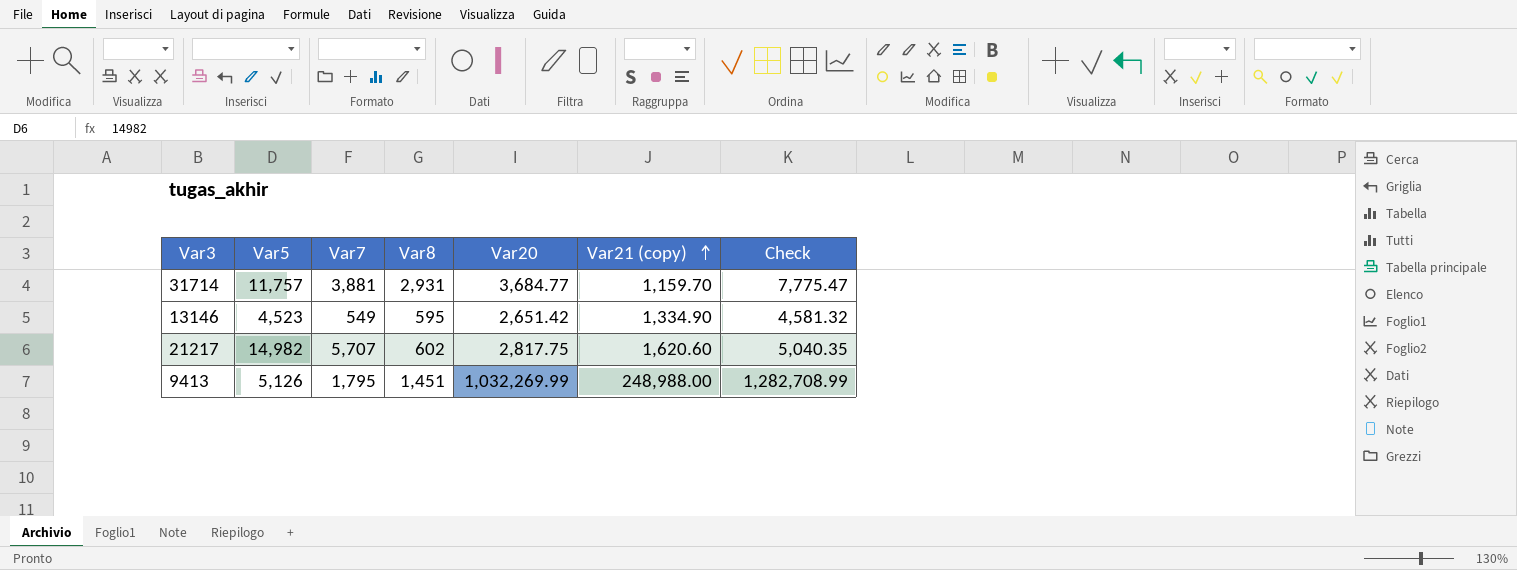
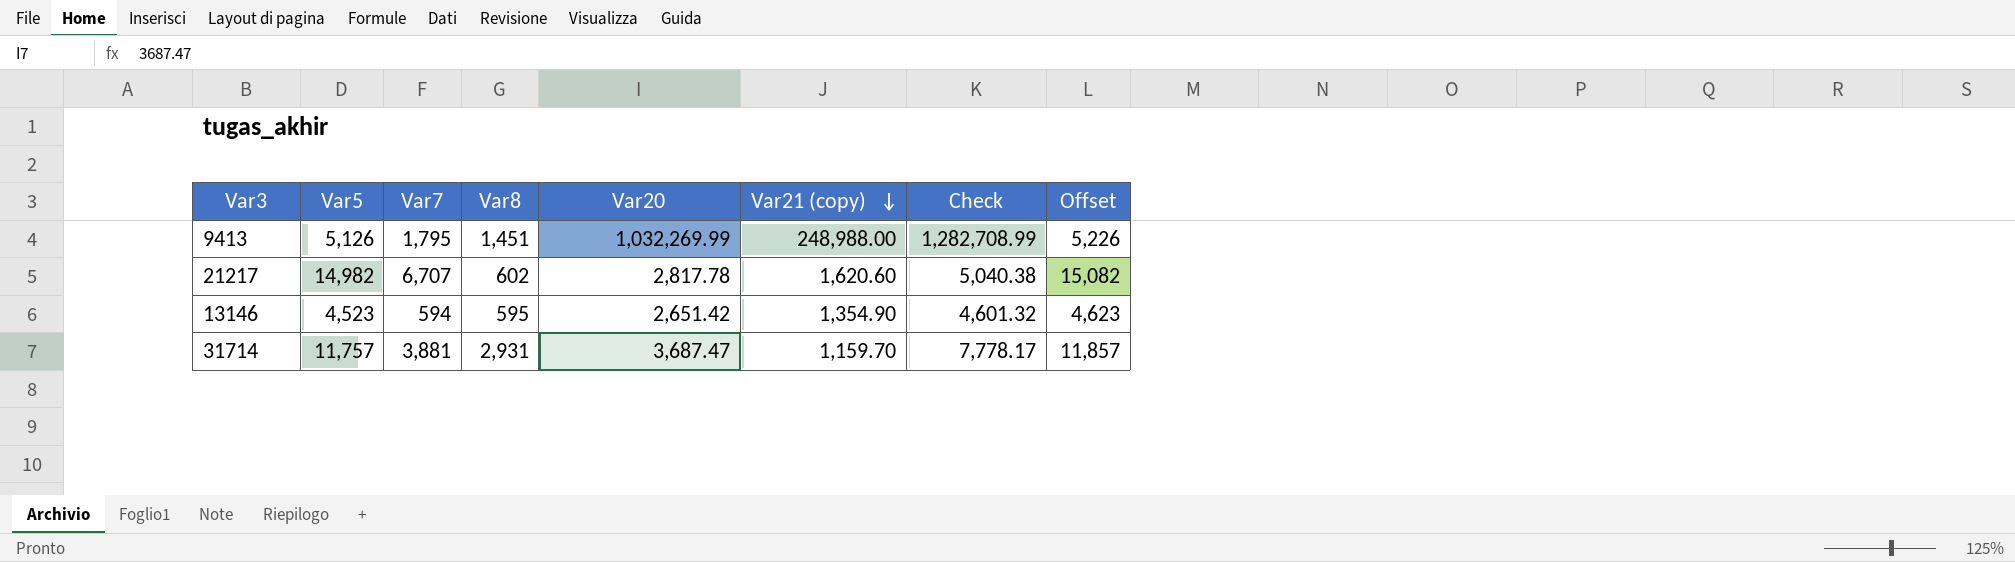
row order: Var21 (copy) ascending -> Var21 (copy) descending
column Offset | formula: none -> [Var5] + 100
21217 | Var7: 5,707 -> 6,707
21217 | Var20: 2,817.75 -> 2,817.78
21217 | Check: 5,040.35 -> 5,040.38
13146 | Var7: 549 -> 594
13146 | Var21 (copy): 1,334.90 -> 1,354.90
13146 | Check: 4,581.32 -> 4,601.32
31714 | Var20: 3,684.77 -> 3,687.47
31714 | Check: 7,775.47 -> 7,778.17

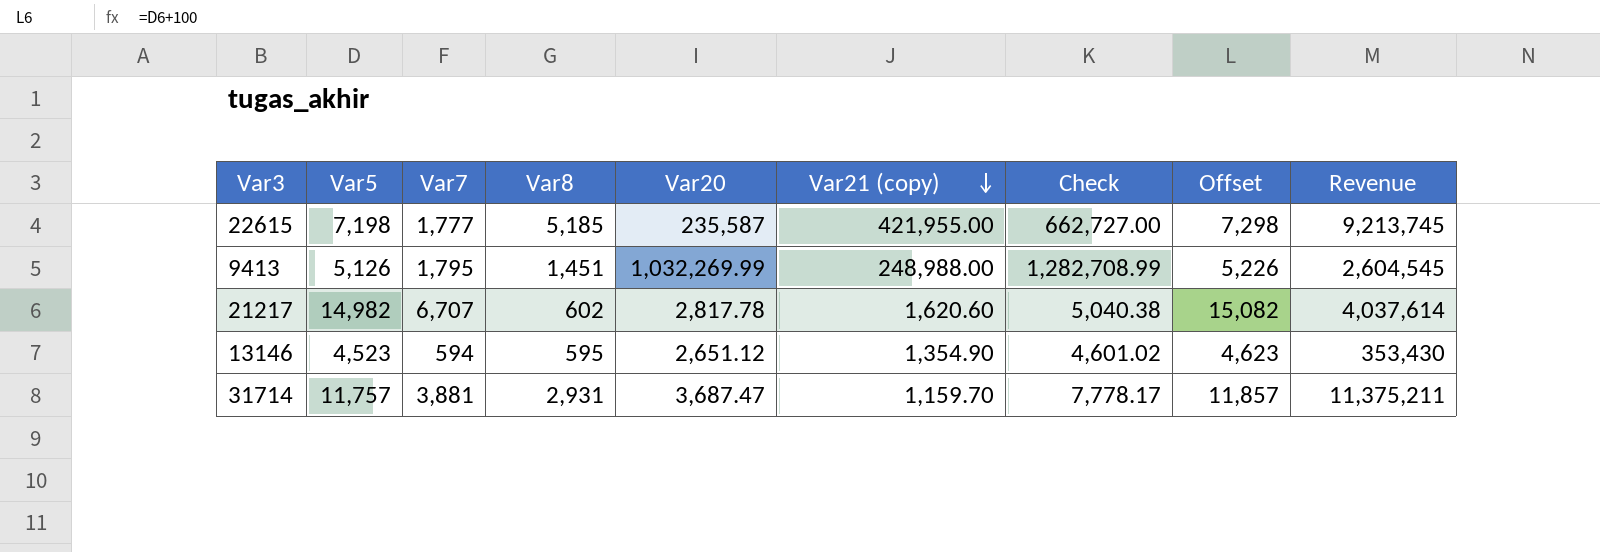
column Revenue | formula: none -> [Var7] * [Var8]
row 22615: none -> 7,198 | 1,777 | 5,185 | 235,587 | 421,955.00 | 662,727.00 | 7,298 | 9,213,745
13146 | Var20: 2,651.42 -> 2,651.12
13146 | Check: 4,601.32 -> 4,601.02

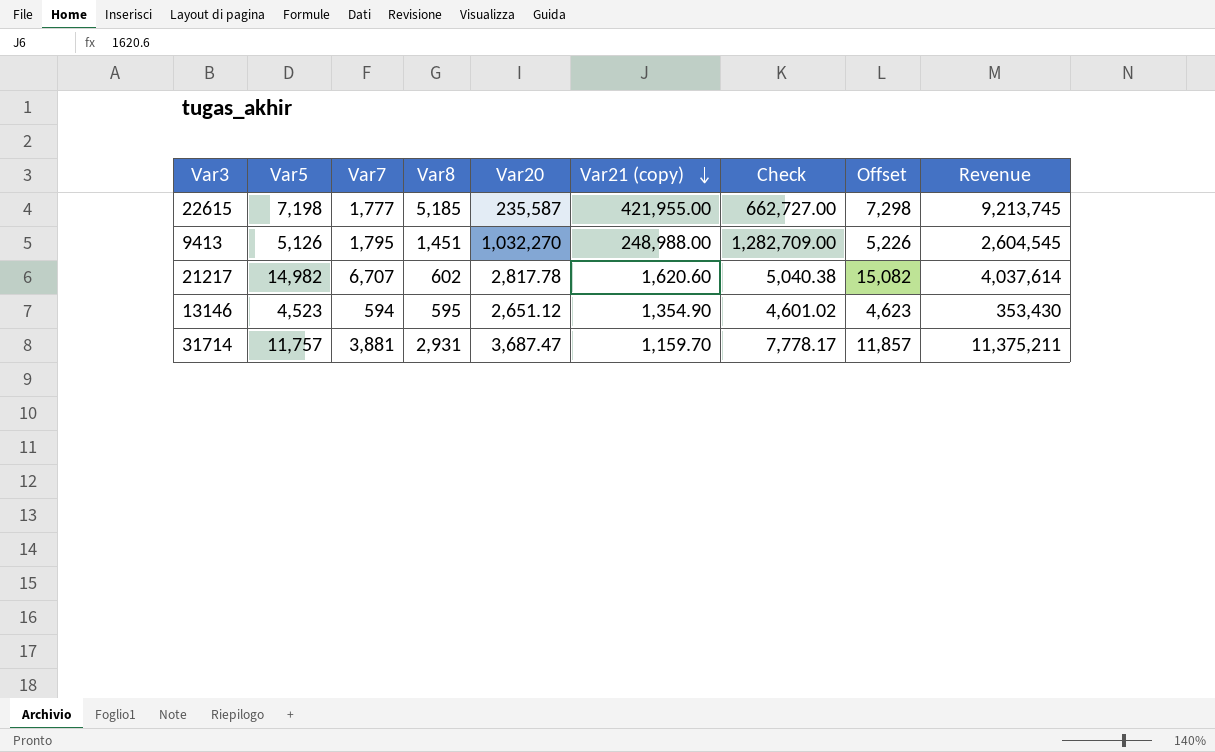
9413 | Var20: 1,032,269.99 -> 1,032,270
9413 | Check: 1,282,708.99 -> 1,282,709.00

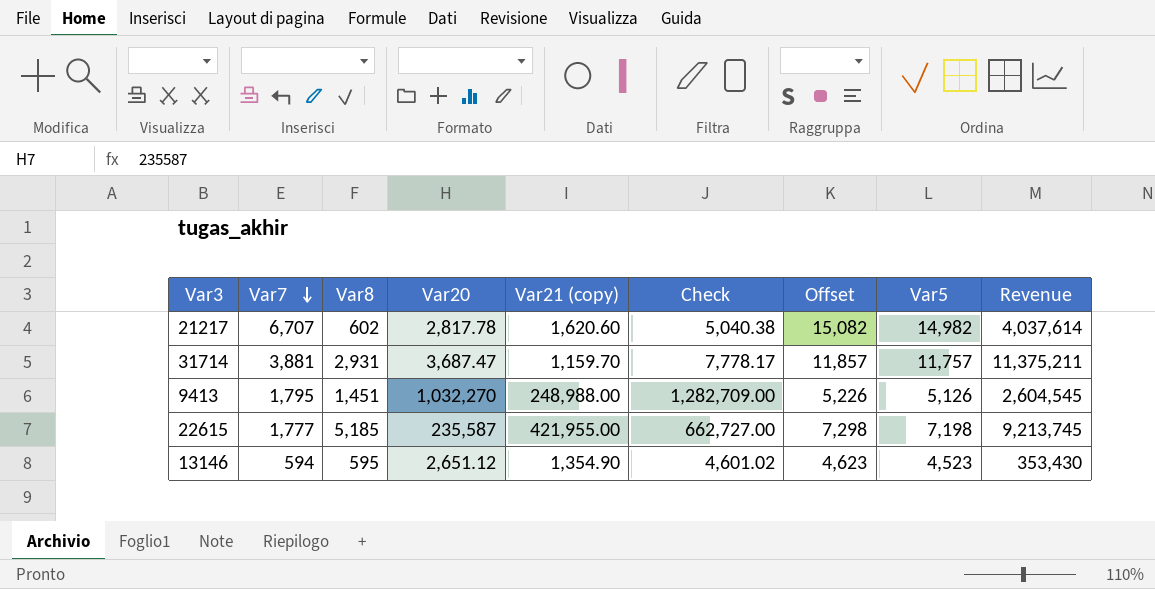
row order: Var21 (copy) descending -> Var7 descending
column Var5 | position: 2 -> 8

